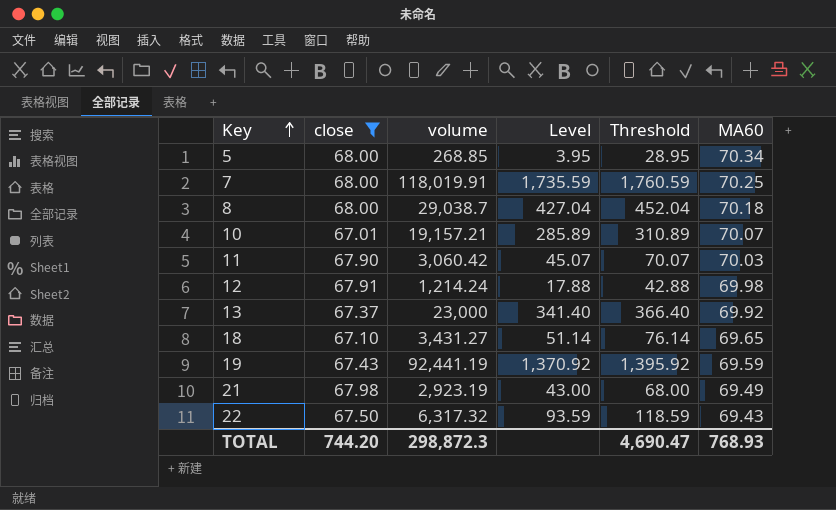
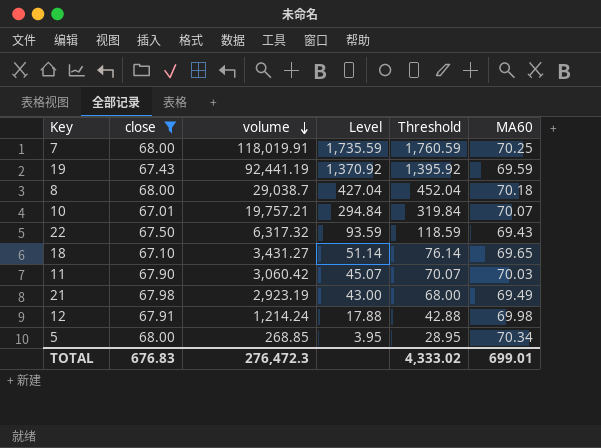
row order: Key ascending -> volume descending
row 13: 67.37 | 23,000 | 341.40 | 366.40 | 69.92 -> none
10 | volume: 19,157.21 -> 19,757.21
10 | Level: 285.89 -> 294.84
10 | Threshold: 310.89 -> 319.84
TOTAL | close: 744.20 -> 676.83
TOTAL | volume: 298,872.3 -> 276,472.3
TOTAL | Threshold: 4,690.47 -> 4,333.02
TOTAL | MA60: 768.93 -> 699.01

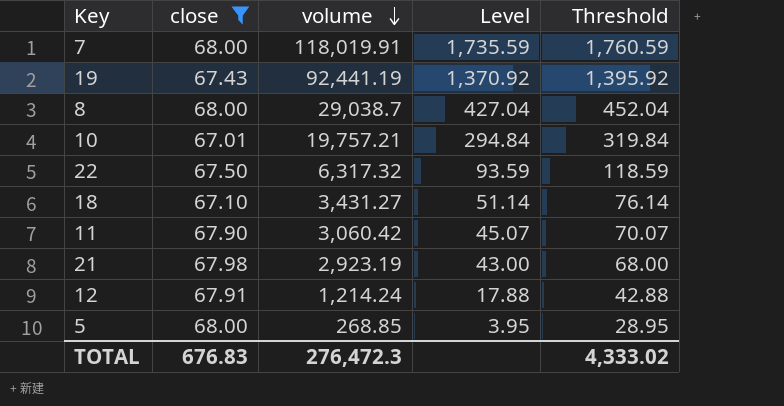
column MA60 | position: 6 -> none

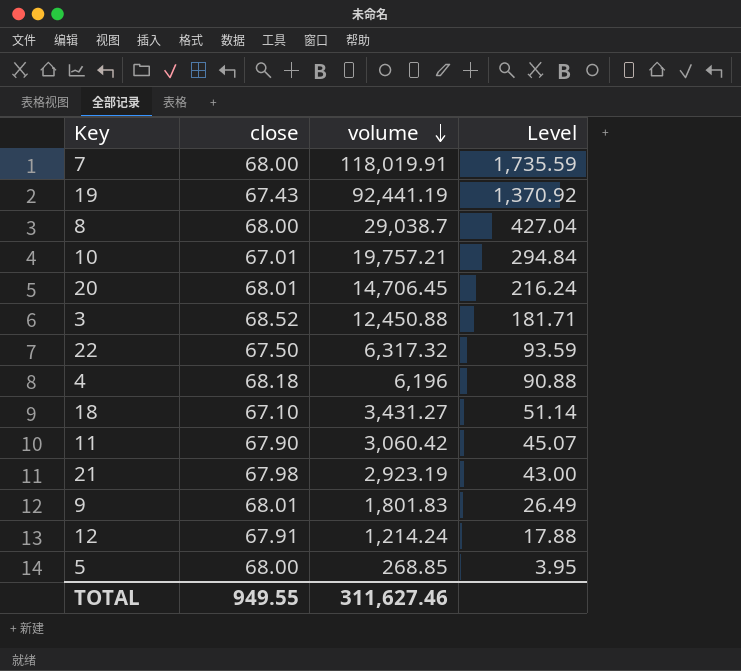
filter: close <= 68.00 -> none
column Threshold | formula: [Level] + 25 -> none
TOTAL | close: 676.83 -> 949.55
TOTAL | volume: 276,472.3 -> 311,627.46

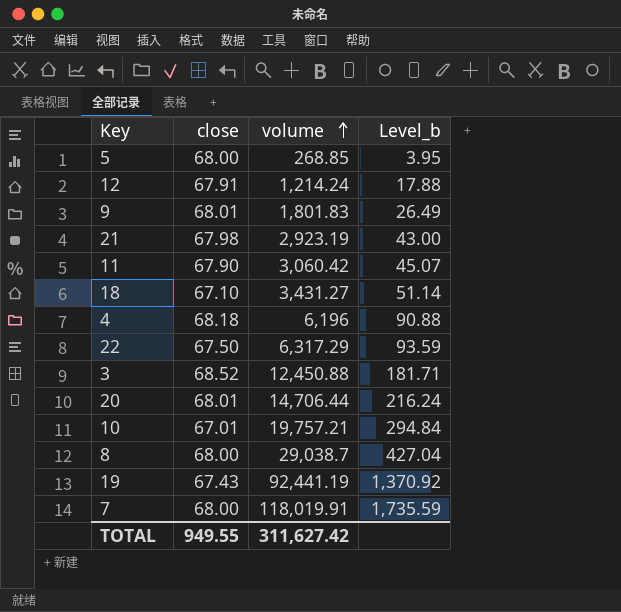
row order: volume descending -> volume ascending
column name: Level -> Level_b
22 | volume: 6,317.32 -> 6,317.29
20 | volume: 14,706.45 -> 14,706.44
TOTAL | volume: 311,627.46 -> 311,627.42

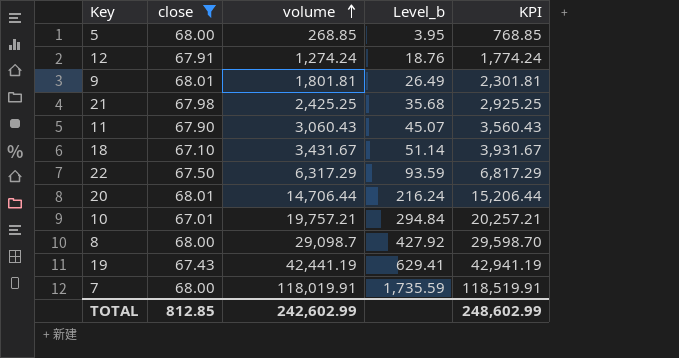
filter: none -> close <= 68.01
column KPI | formula: none -> [volume] + 500
12 | volume: 1,214.24 -> 1,274.24
12 | Level_b: 17.88 -> 18.76
9 | volume: 1,801.83 -> 1,801.81
21 | volume: 2,923.19 -> 2,425.25
21 | Level_b: 43.00 -> 35.68
11 | volume: 3,060.42 -> 3,060.43
18 | volume: 3,431.27 -> 3,431.67
8 | volume: 29,038.7 -> 29,098.7
8 | Level_b: 427.04 -> 427.92
19 | volume: 92,441.19 -> 42,441.19
19 | Level_b: 1,370.92 -> 629.41
TOTAL | close: 949.55 -> 812.85
TOTAL | volume: 311,627.42 -> 242,602.99

